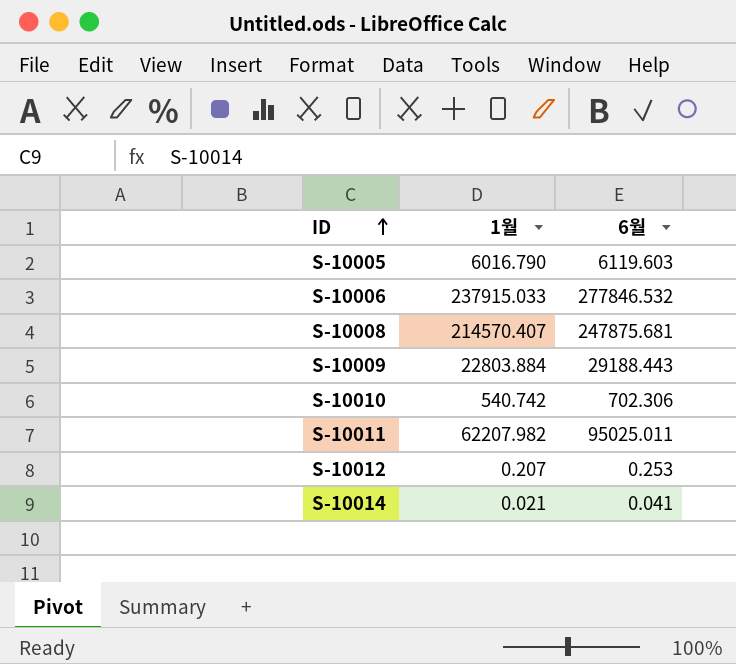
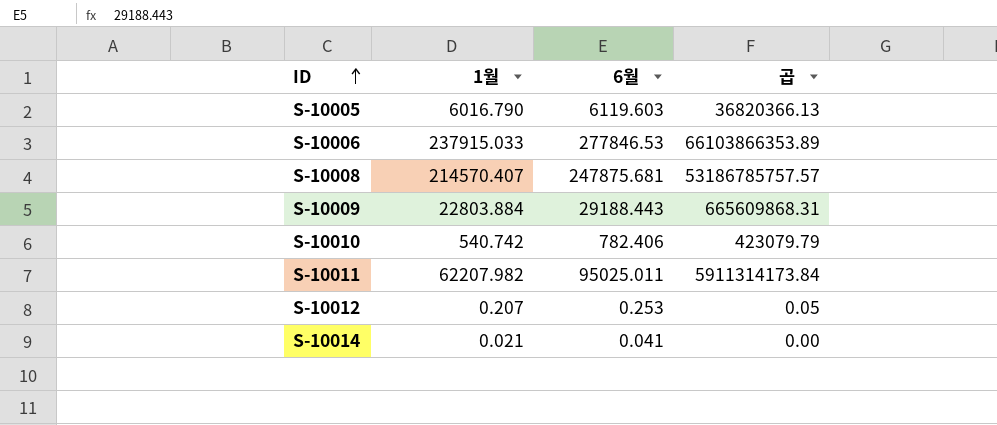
column 곱 | formula: none -> [1월] * [6월]
S-10006 | 6월: 277846.532 -> 277846.53
S-10010 | 6월: 702.306 -> 782.406

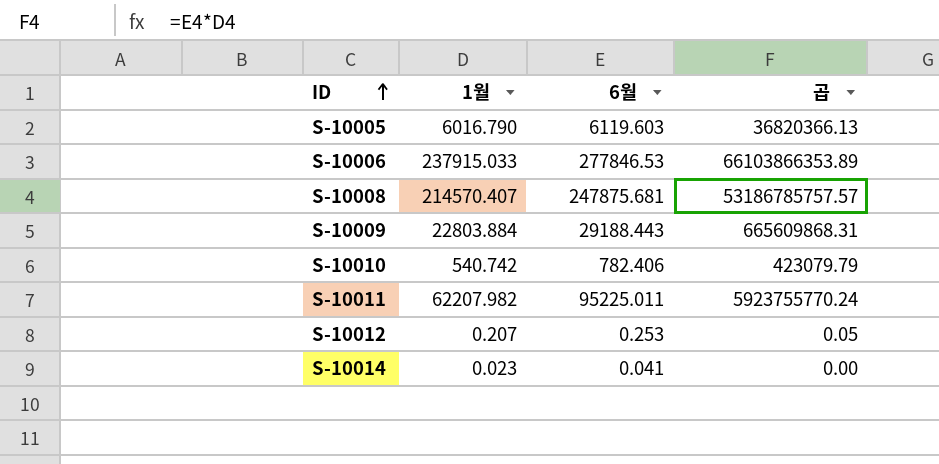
S-10011 | 6월: 95025.011 -> 95225.011
S-10011 | 곱: 5911314173.84 -> 5923755770.24
S-10014 | 1월: 0.021 -> 0.023

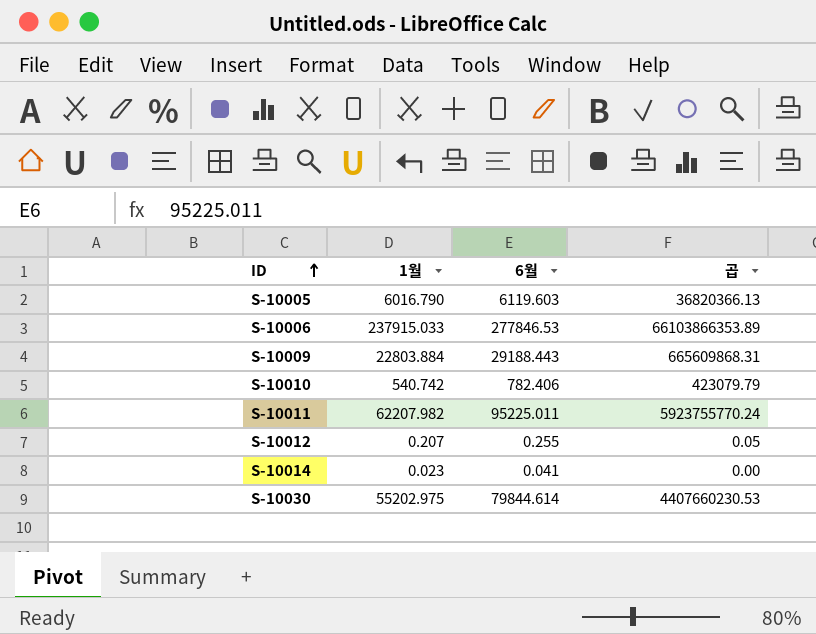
row S-10008: 214570.407 | 247875.681 | 53186785757.57 -> none
S-10012 | 6월: 0.253 -> 0.255
row S-10030: none -> 55202.975 | 79844.614 | 4407660230.53

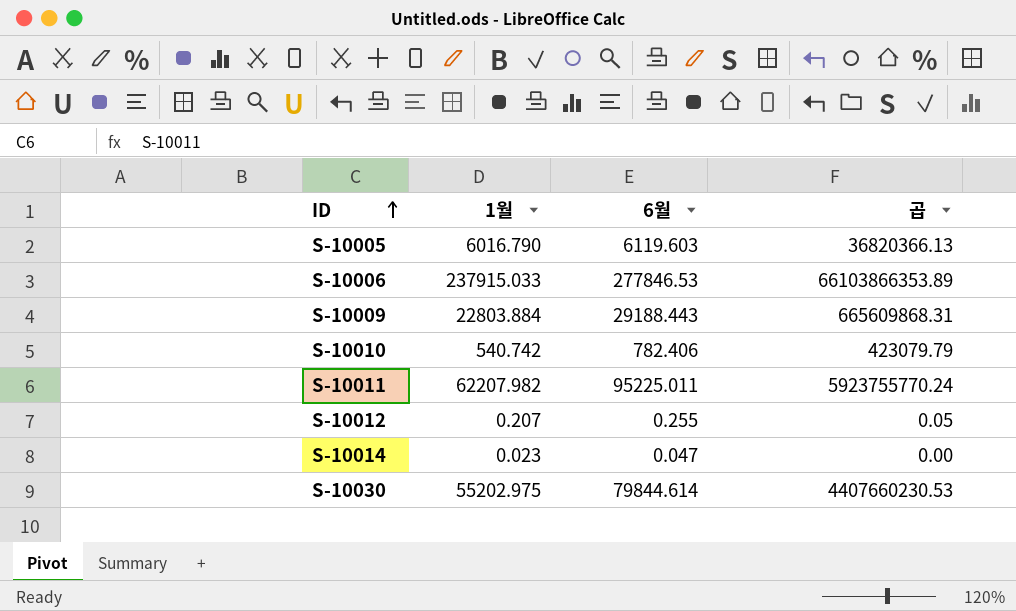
S-10014 | 6월: 0.041 -> 0.047

